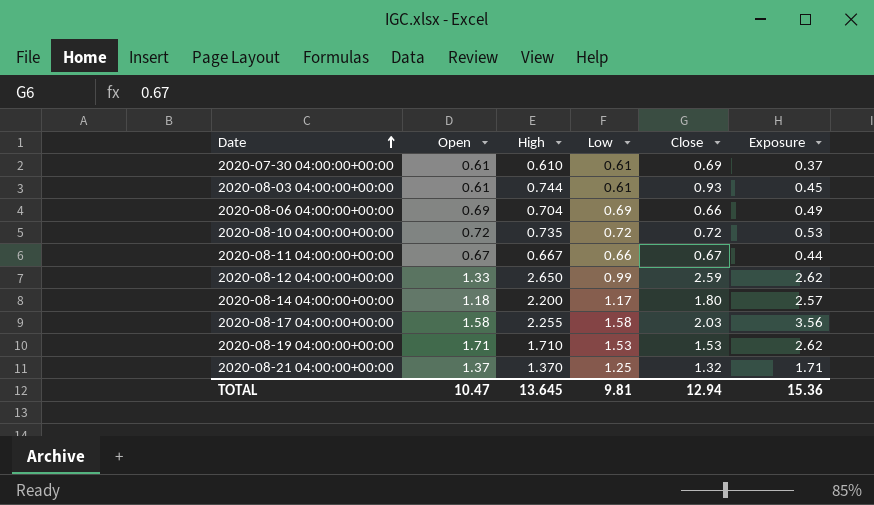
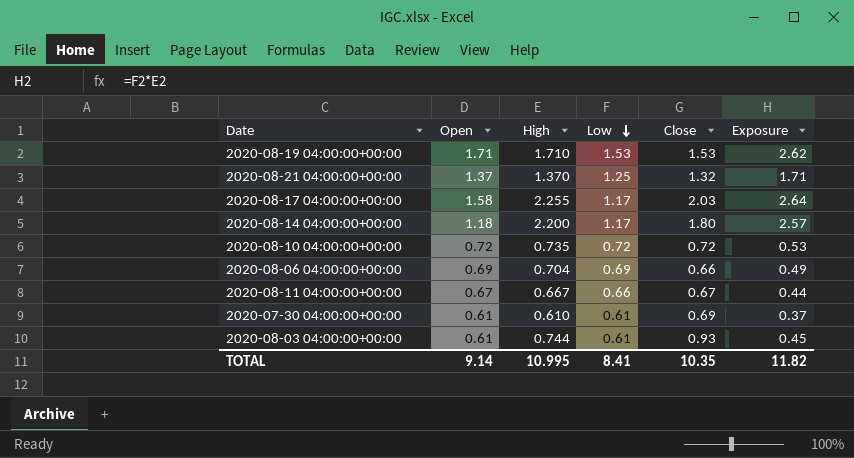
row order: Date ascending -> Low descending
row 2020-08-12 04:00:00+00:00: 1.33 | 2.650 | 0.99 | 2.59 | 2.62 -> none
2020-08-17 04:00:00+00:00 | Low: 1.58 -> 1.17
2020-08-17 04:00:00+00:00 | Exposure: 3.56 -> 2.64
TOTAL | Open: 10.47 -> 9.14
TOTAL | High: 13.645 -> 10.995
TOTAL | Low: 9.81 -> 8.41
TOTAL | Close: 12.94 -> 10.35
TOTAL | Exposure: 15.36 -> 11.82

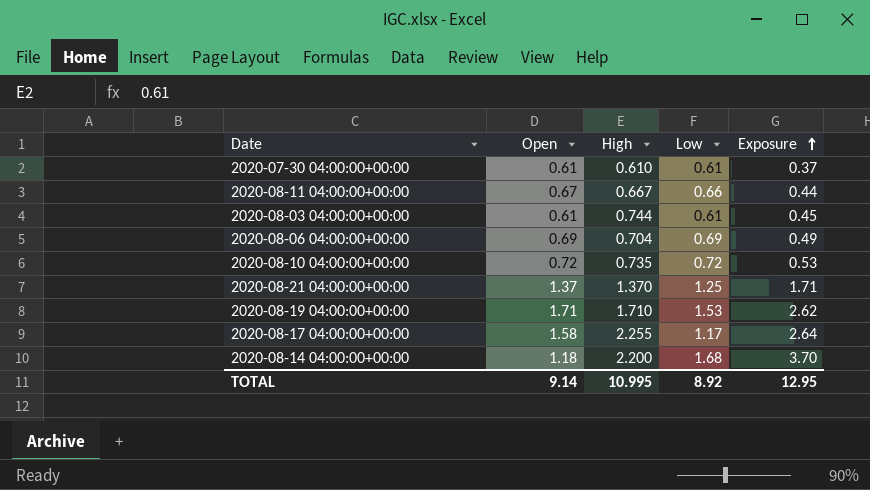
row order: Low descending -> Exposure ascending
column Close | position: 5 -> none
2020-08-14 04:00:00+00:00 | Low: 1.17 -> 1.68
2020-08-14 04:00:00+00:00 | Exposure: 2.57 -> 3.70
TOTAL | Low: 8.41 -> 8.92
TOTAL | Exposure: 11.82 -> 12.95

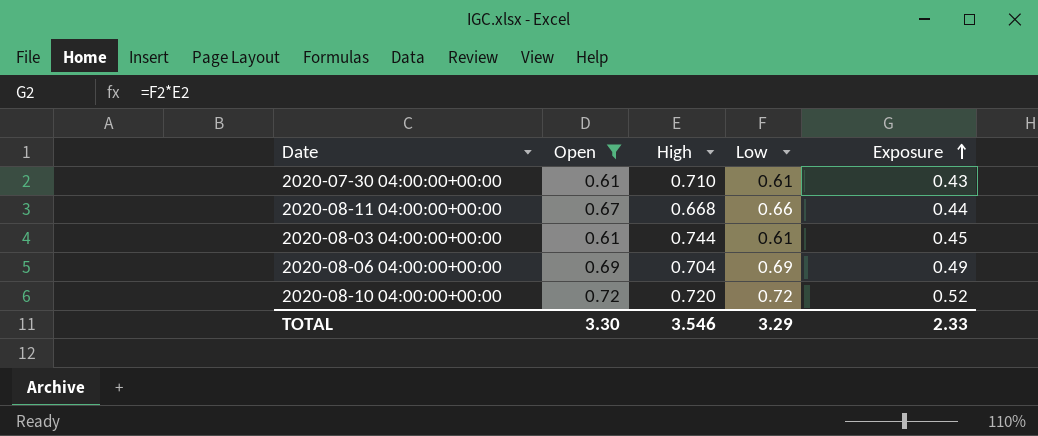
filter: none -> Open <= 0.72
2020-07-30 04:00:00+00:00 | High: 0.610 -> 0.710
2020-07-30 04:00:00+00:00 | Exposure: 0.37 -> 0.43
2020-08-11 04:00:00+00:00 | High: 0.667 -> 0.668
2020-08-10 04:00:00+00:00 | High: 0.735 -> 0.720
2020-08-10 04:00:00+00:00 | Exposure: 0.53 -> 0.52
TOTAL | Open: 9.14 -> 3.30
TOTAL | High: 10.995 -> 3.546
TOTAL | Low: 8.92 -> 3.29
TOTAL | Exposure: 12.95 -> 2.33

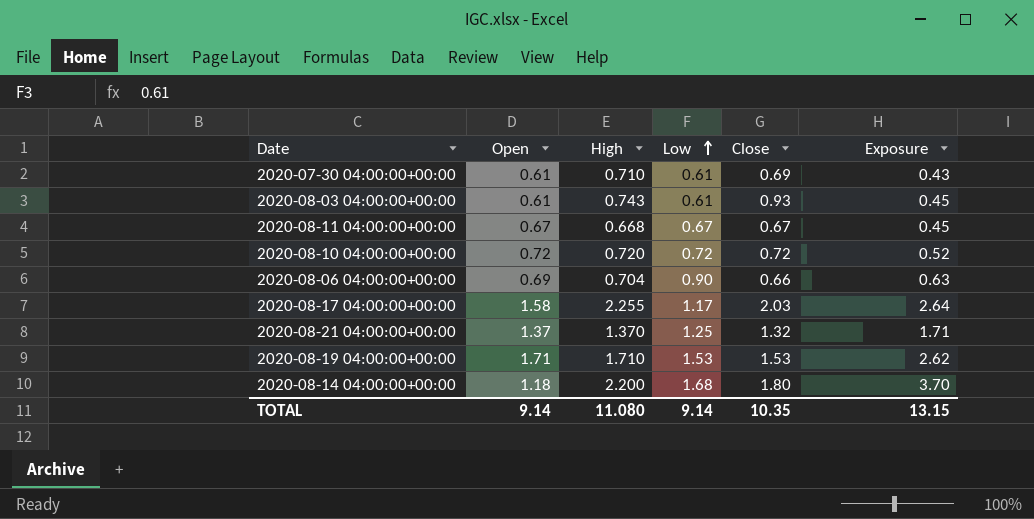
filter: Open <= 0.72 -> none
row order: Exposure ascending -> Low ascending
column Close | position: none -> 5
2020-08-03 04:00:00+00:00 | High: 0.744 -> 0.743
2020-08-11 04:00:00+00:00 | Low: 0.66 -> 0.67
2020-08-11 04:00:00+00:00 | Exposure: 0.44 -> 0.45
2020-08-06 04:00:00+00:00 | Low: 0.69 -> 0.90
2020-08-06 04:00:00+00:00 | Exposure: 0.49 -> 0.63
TOTAL | Open: 3.30 -> 9.14
TOTAL | High: 3.546 -> 11.080
TOTAL | Low: 3.29 -> 9.14
TOTAL | Exposure: 2.33 -> 13.15

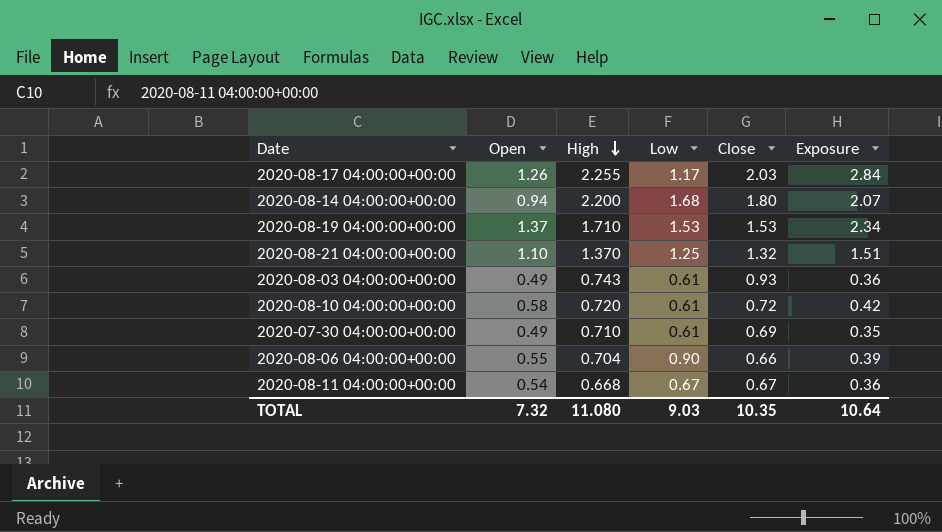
row order: Low ascending -> High descending
column Exposure | formula: [High] * [Low] -> [Open] * [High]
2020-08-17 04:00:00+00:00 | Open: 1.58 -> 1.26
2020-08-14 04:00:00+00:00 | Open: 1.18 -> 0.94
2020-08-19 04:00:00+00:00 | Open: 1.71 -> 1.37
2020-08-21 04:00:00+00:00 | Open: 1.37 -> 1.10
2020-08-03 04:00:00+00:00 | Open: 0.61 -> 0.49
2020-08-10 04:00:00+00:00 | Open: 0.72 -> 0.58
2020-08-10 04:00:00+00:00 | Low: 0.72 -> 0.61
2020-07-30 04:00:00+00:00 | Open: 0.61 -> 0.49
2020-08-06 04:00:00+00:00 | Open: 0.69 -> 0.55
2020-08-11 04:00:00+00:00 | Open: 0.67 -> 0.54
TOTAL | Open: 9.14 -> 7.32
TOTAL | Low: 9.14 -> 9.03
TOTAL | Exposure: 13.15 -> 10.64

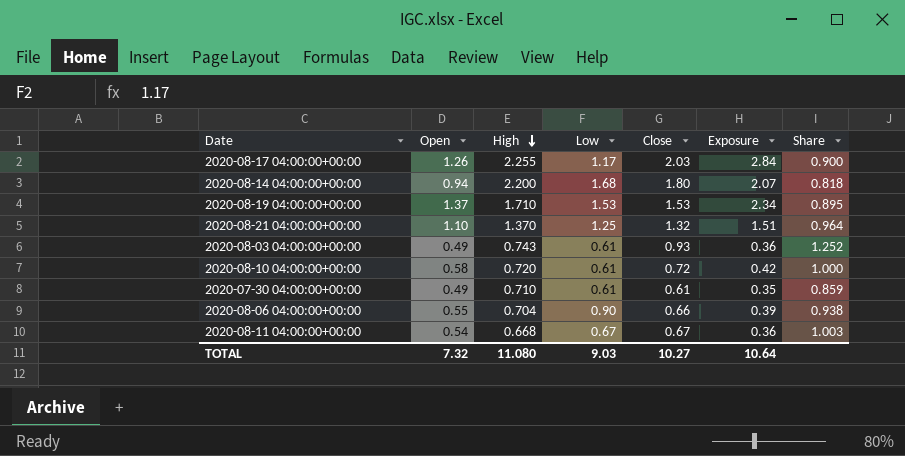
column Share | formula: none -> [Close] / [High]
2020-07-30 04:00:00+00:00 | Close: 0.69 -> 0.61
TOTAL | Close: 10.35 -> 10.27

